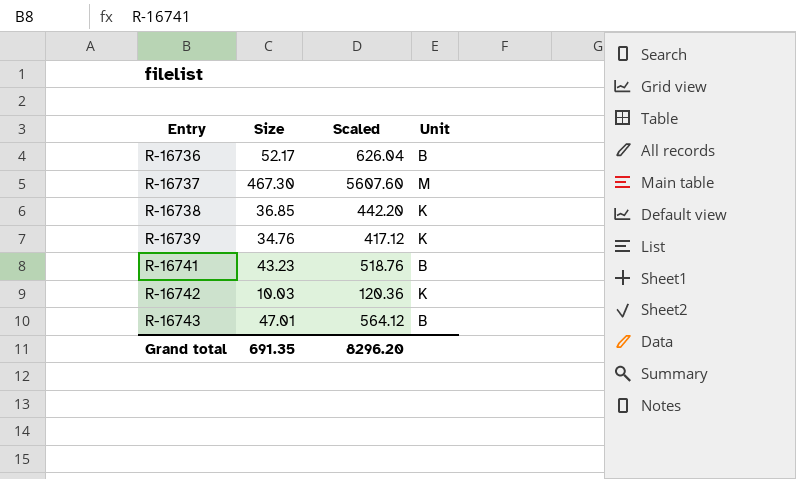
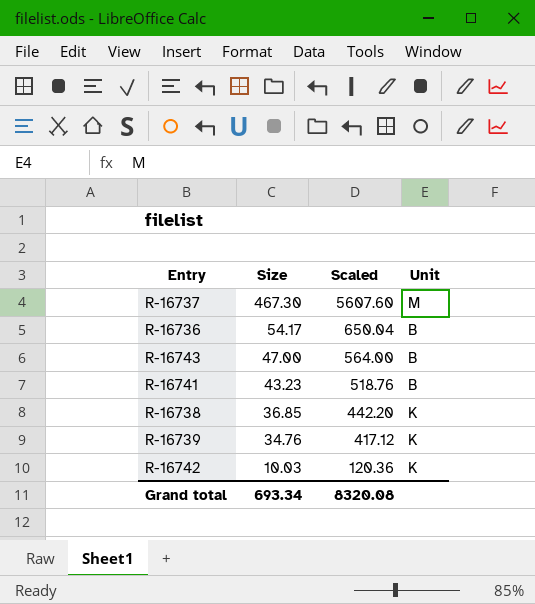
row order: Entry ascending -> Size descending
R-16736 | Size: 52.17 -> 54.17
R-16736 | Scaled: 626.04 -> 650.04
R-16743 | Size: 47.01 -> 47.00
R-16743 | Scaled: 564.12 -> 564.00
Grand total | Size: 691.35 -> 693.34
Grand total | Scaled: 8296.20 -> 8320.08

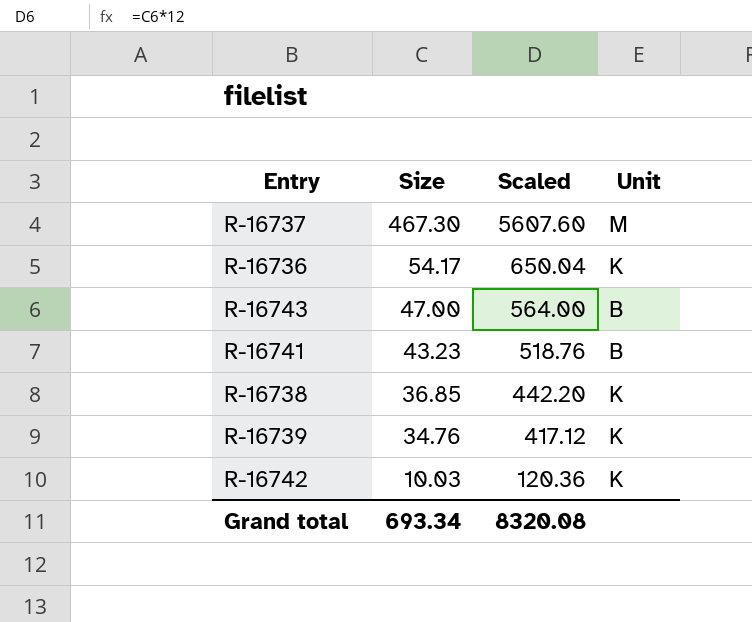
R-16736 | Unit: B -> K

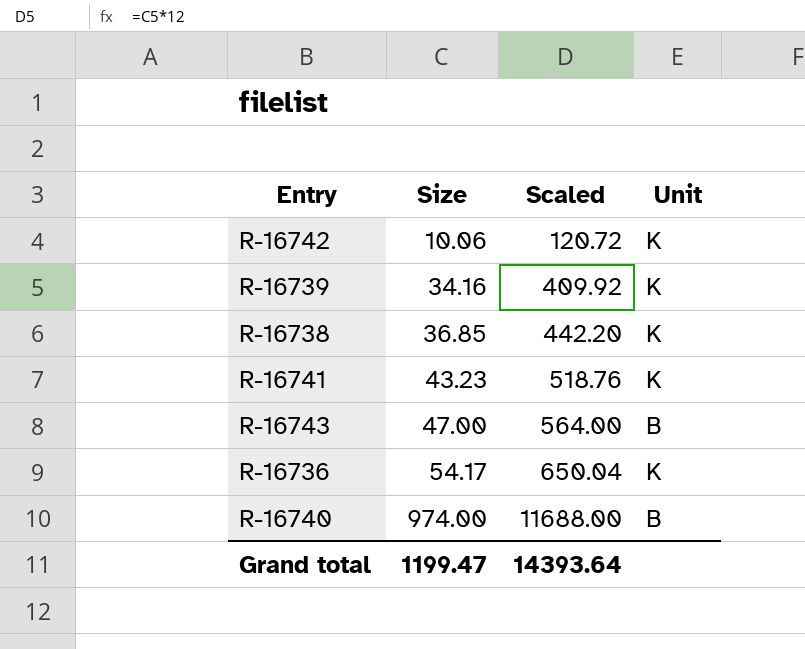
row order: Size descending -> Size ascending
row R-16737: 467.30 | 5607.60 | M -> none
R-16742 | Size: 10.03 -> 10.06
R-16742 | Scaled: 120.36 -> 120.72
R-16739 | Size: 34.76 -> 34.16
R-16739 | Scaled: 417.12 -> 409.92
R-16741 | Unit: B -> K
row R-16740: none -> 974.00 | 11688.00 | B
Grand total | Size: 693.34 -> 1199.47
Grand total | Scaled: 8320.08 -> 14393.64

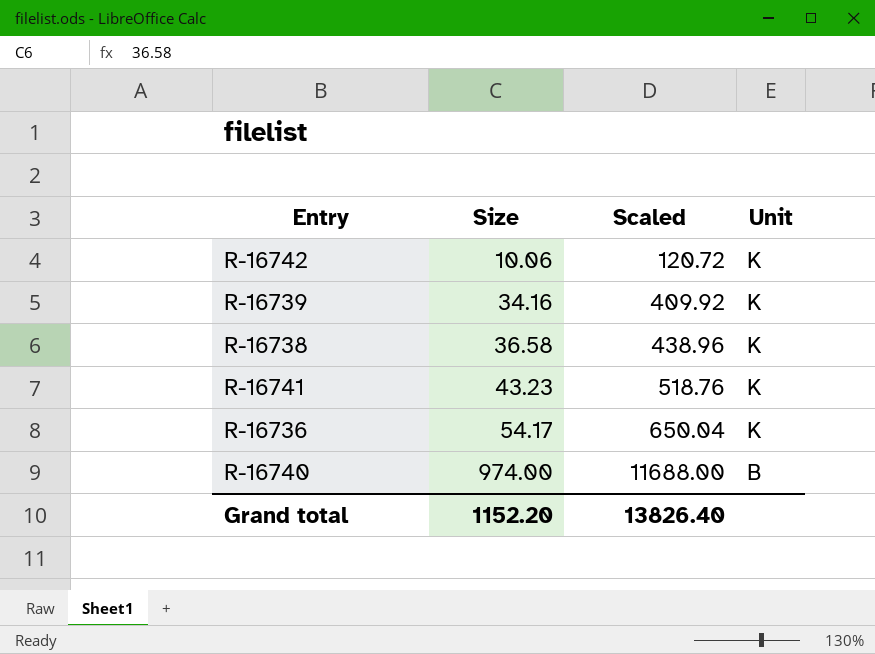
row R-16743: 47.00 | 564.00 | B -> none
R-16738 | Size: 36.85 -> 36.58
R-16738 | Scaled: 442.20 -> 438.96
Grand total | Size: 1199.47 -> 1152.20
Grand total | Scaled: 14393.64 -> 13826.40

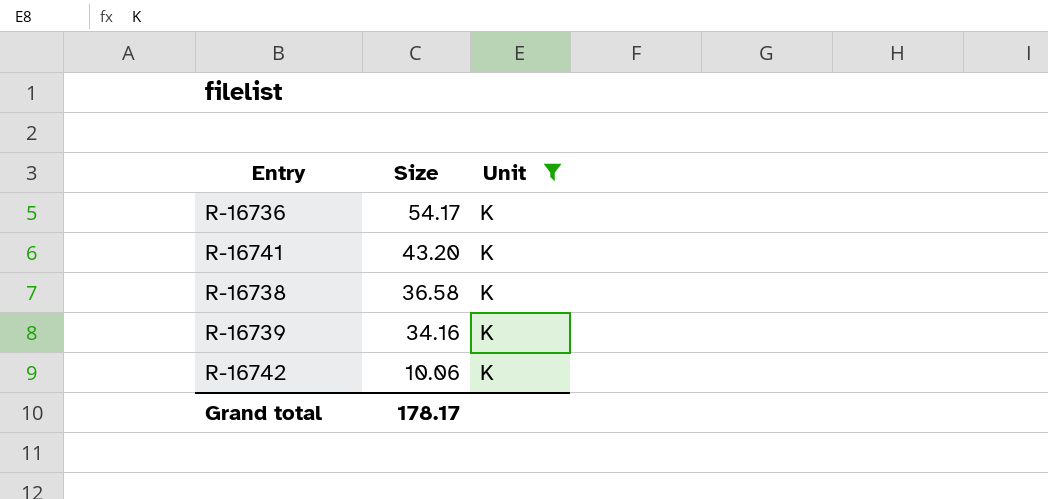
filter: none -> Unit = K
row order: Size ascending -> Size descending
column Scaled | formula: [Size] * 12 -> none
R-16741 | Size: 43.23 -> 43.20
Grand total | Size: 1152.20 -> 178.17

